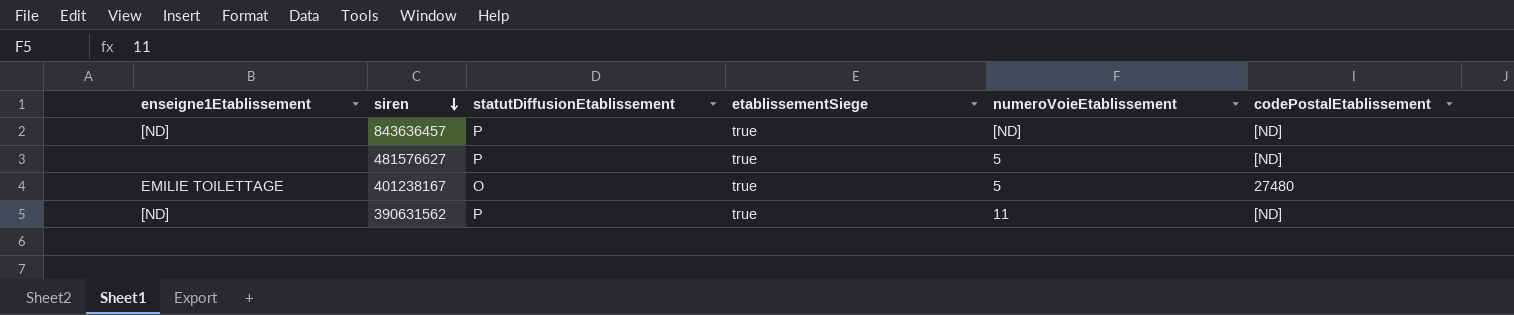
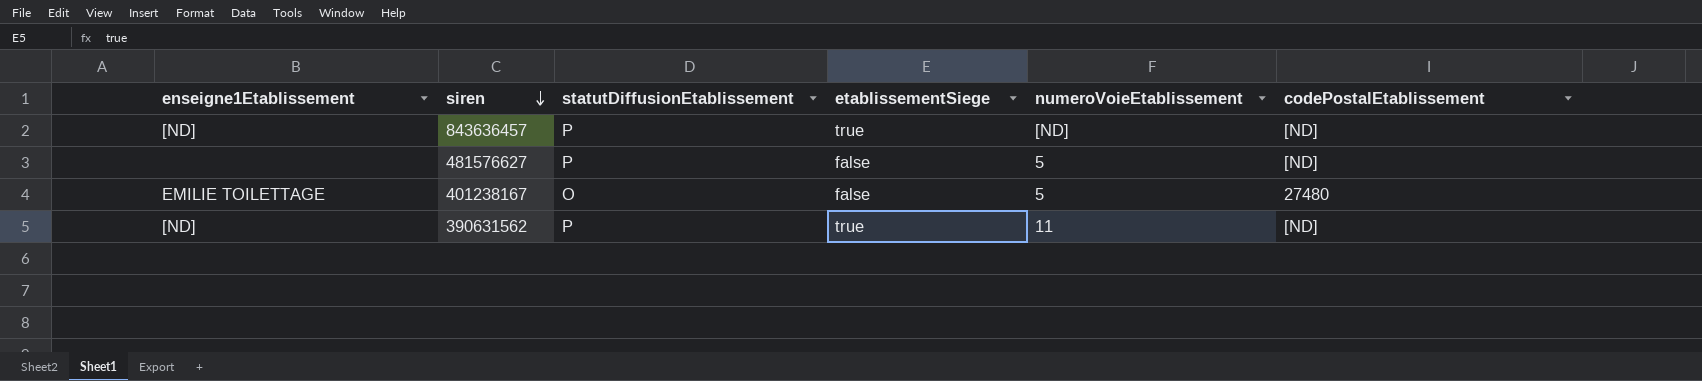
481576627 | etablissementSiege: true -> false
401238167 | etablissementSiege: true -> false

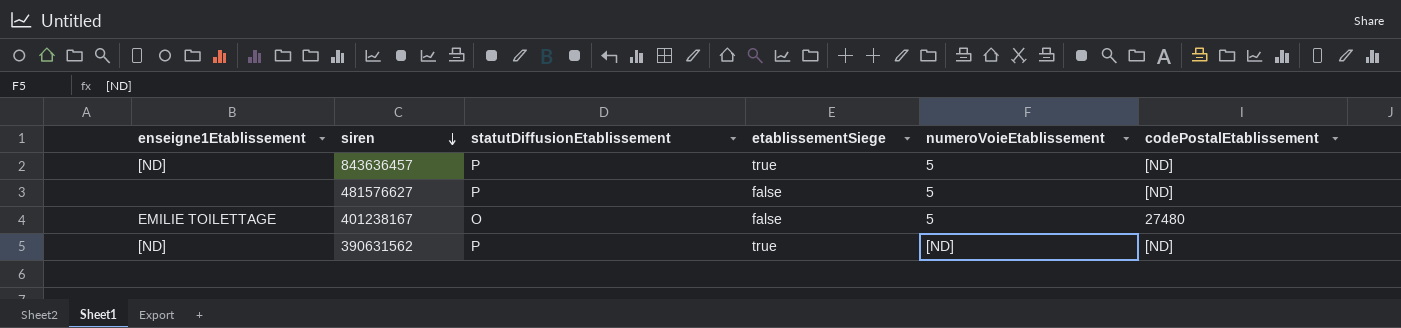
843636457 | numeroVoieEtablissement: [ND] -> 5
390631562 | numeroVoieEtablissement: 11 -> [ND]

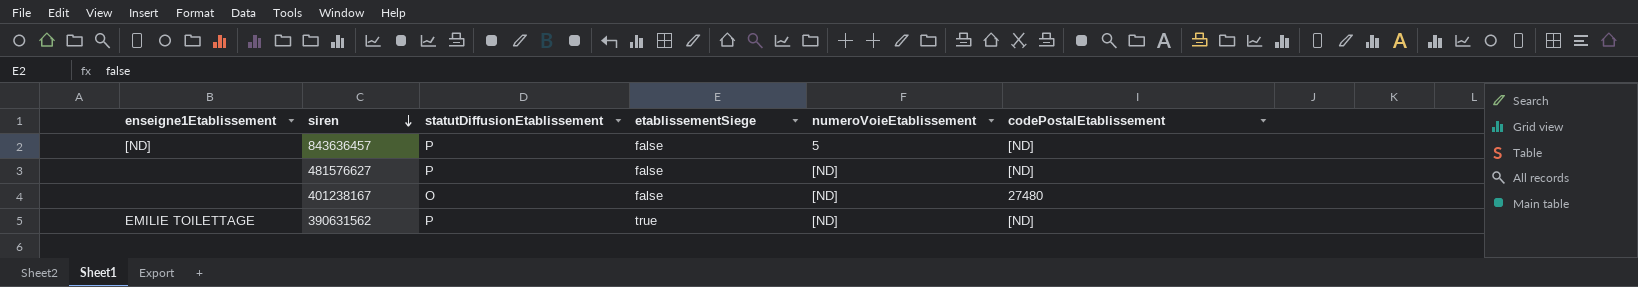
843636457 | etablissementSiege: true -> false
481576627 | numeroVoieEtablissement: 5 -> [ND]
401238167 | enseigne1Etablissement: EMILIE TOILETTAGE -> none
401238167 | numeroVoieEtablissement: 5 -> [ND]
390631562 | enseigne1Etablissement: [ND] -> EMILIE TOILETTAGE

